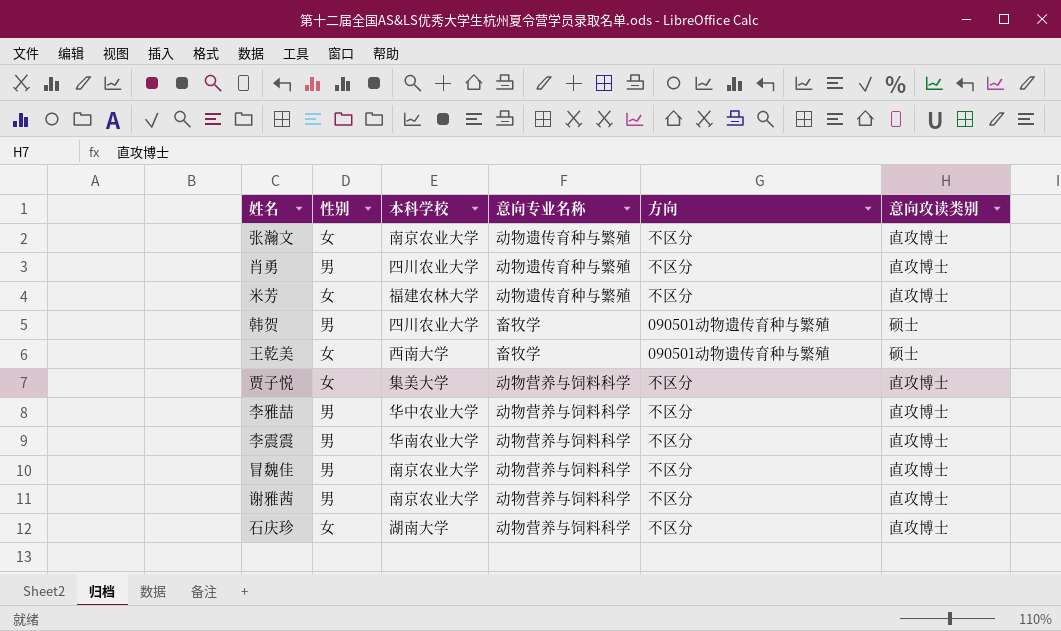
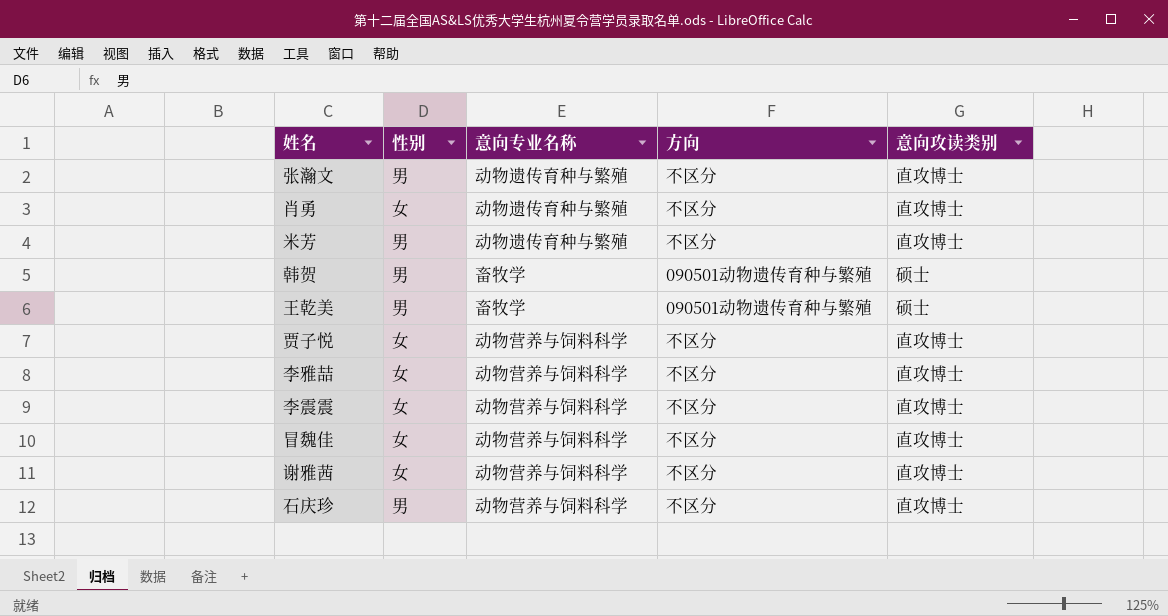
column 本科学校 | position: 3 -> none
张瀚文 | 性别: 女 -> 男
肖勇 | 性别: 男 -> 女
米芳 | 性别: 女 -> 男
王乾美 | 性别: 女 -> 男
李雅喆 | 性别: 男 -> 女
李震震 | 性别: 男 -> 女
冒魏佳 | 性别: 男 -> 女
谢雅茜 | 性别: 男 -> 女
石庆珍 | 性别: 女 -> 男

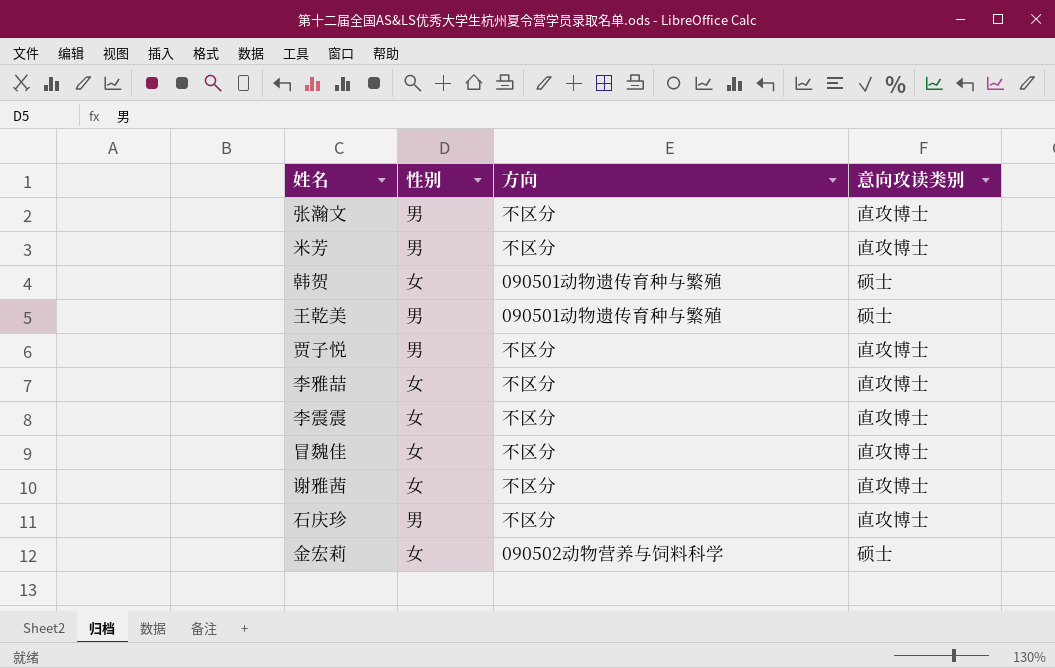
column 意向专业名称 | position: 3 -> none
row 肖勇: 女 | 动物遗传育种与繁殖 | 不区分 | 直攻博士 -> none
韩贺 | 性别: 男 -> 女
贾子悦 | 性别: 女 -> 男
row 金宏莉: none -> 女 | 090502动物营养与饲料科学 | 硕士

